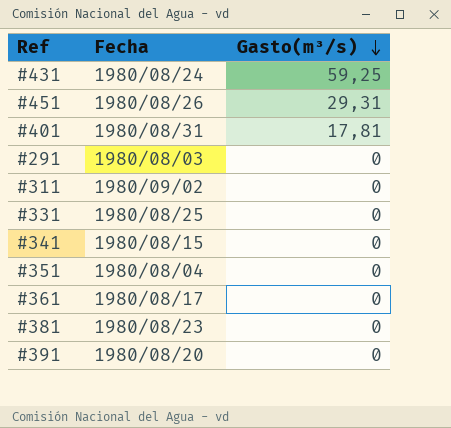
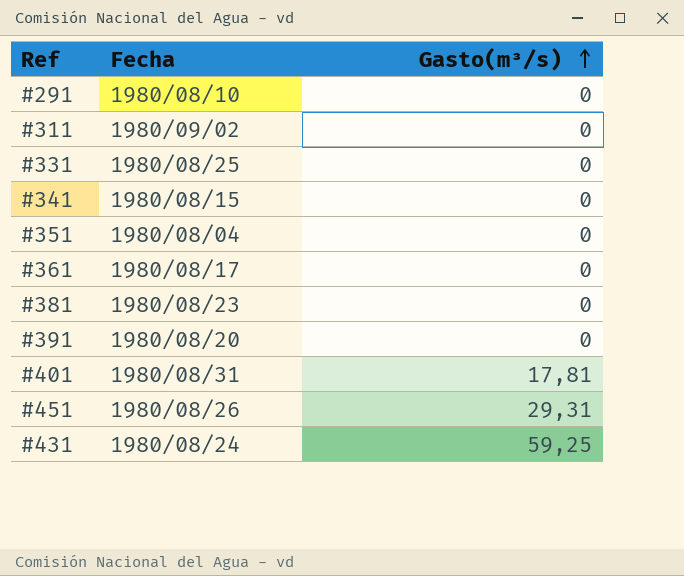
row order: Gasto(m³/s) descending -> Gasto(m³/s) ascending
#291 | Fecha: 1980/08/03 -> 1980/08/10

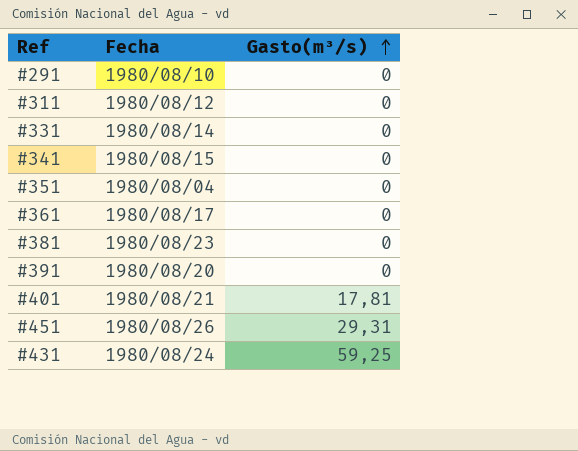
#311 | Fecha: 1980/09/02 -> 1980/08/12
#331 | Fecha: 1980/08/25 -> 1980/08/14
#401 | Fecha: 1980/08/31 -> 1980/08/21

